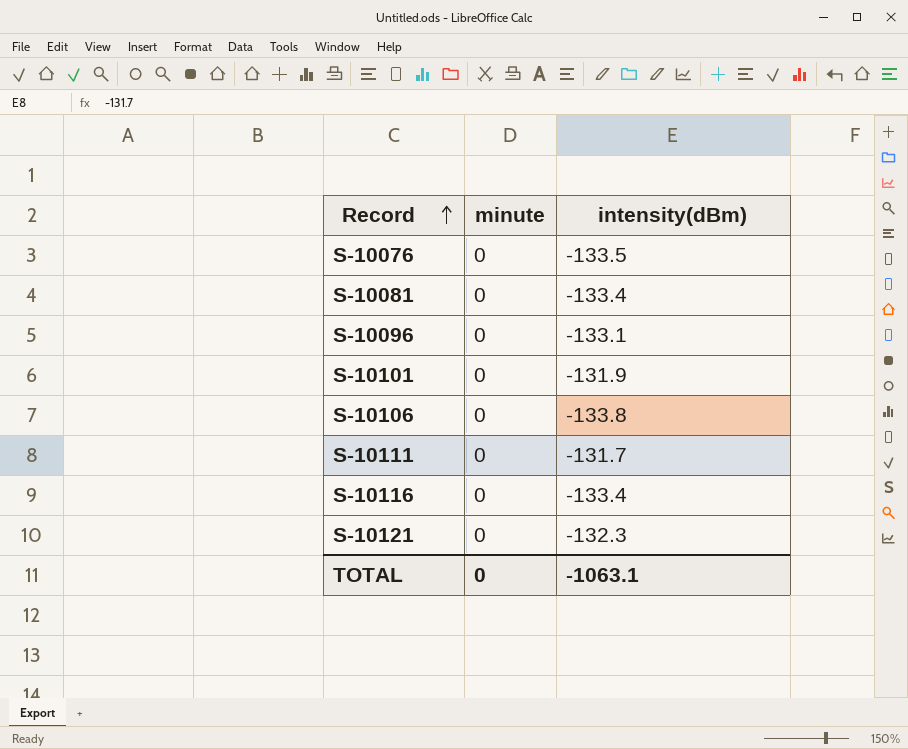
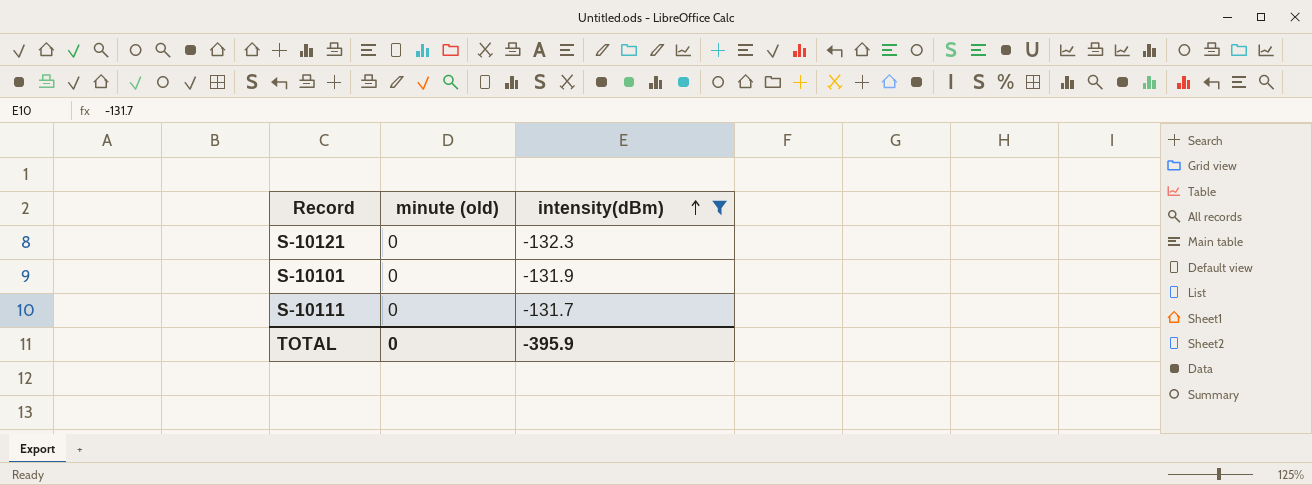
filter: none -> intensity(dBm) >= -132.3
row order: Record ascending -> intensity(dBm) ascending
column name: minute -> minute (old)
TOTAL | intensity(dBm): -1063.1 -> -395.9

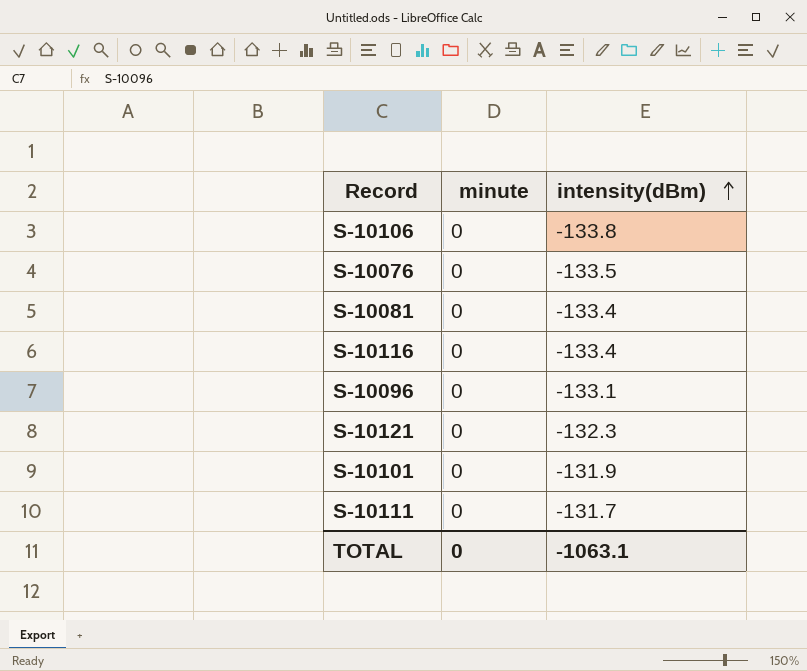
filter: intensity(dBm) >= -132.3 -> none
column name: minute (old) -> minute
TOTAL | intensity(dBm): -395.9 -> -1063.1

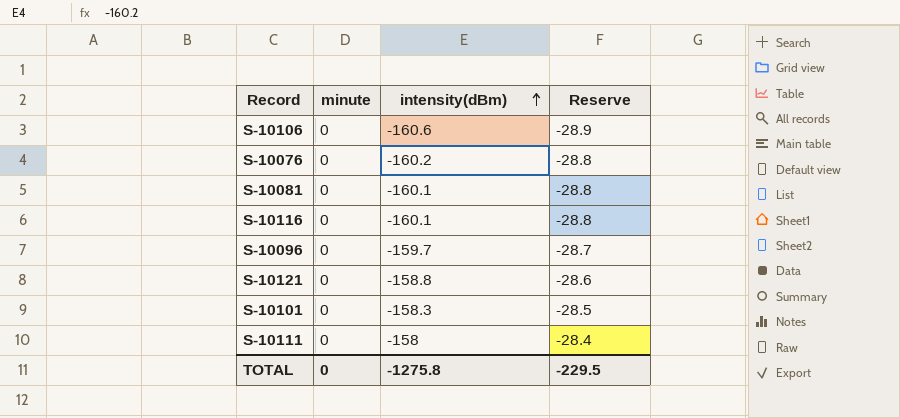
column Reserve | formula: none -> [intensity(dBm)] * 0.18
S-10106 | intensity(dBm): -133.8 -> -160.6
S-10076 | intensity(dBm): -133.5 -> -160.2
S-10081 | intensity(dBm): -133.4 -> -160.1
S-10116 | intensity(dBm): -133.4 -> -160.1
S-10096 | intensity(dBm): -133.1 -> -159.7
S-10121 | intensity(dBm): -132.3 -> -158.8
S-10101 | intensity(dBm): -131.9 -> -158.3
S-10111 | intensity(dBm): -131.7 -> -158
TOTAL | intensity(dBm): -1063.1 -> -1275.8

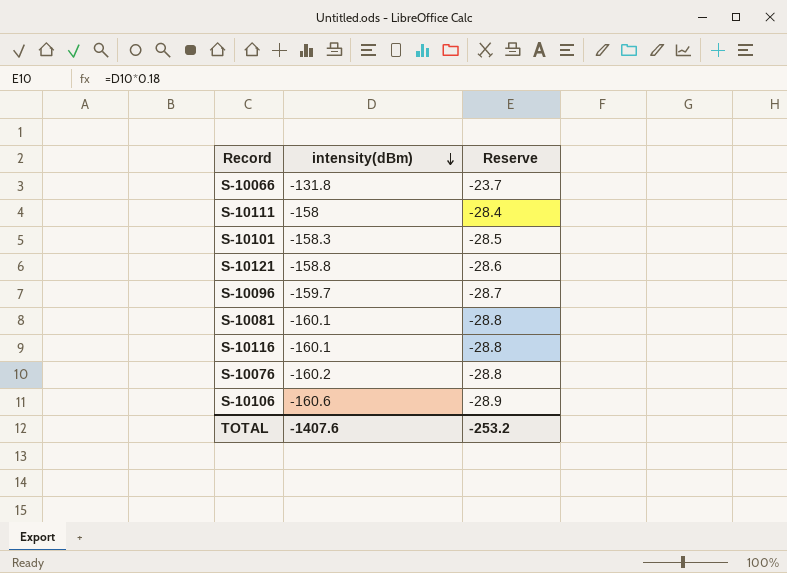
row order: intensity(dBm) ascending -> intensity(dBm) descending
column minute | position: 2 -> none
row S-10066: none -> -131.8 | -23.7
TOTAL | intensity(dBm): -1275.8 -> -1407.6
TOTAL | Reserve: -229.5 -> -253.2

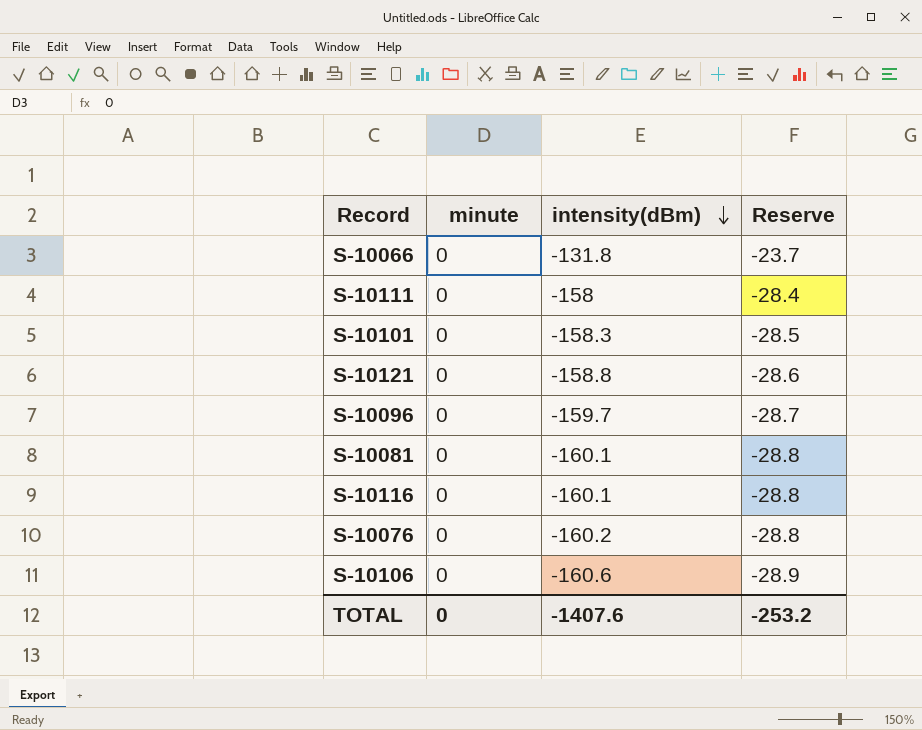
column minute | position: none -> 2

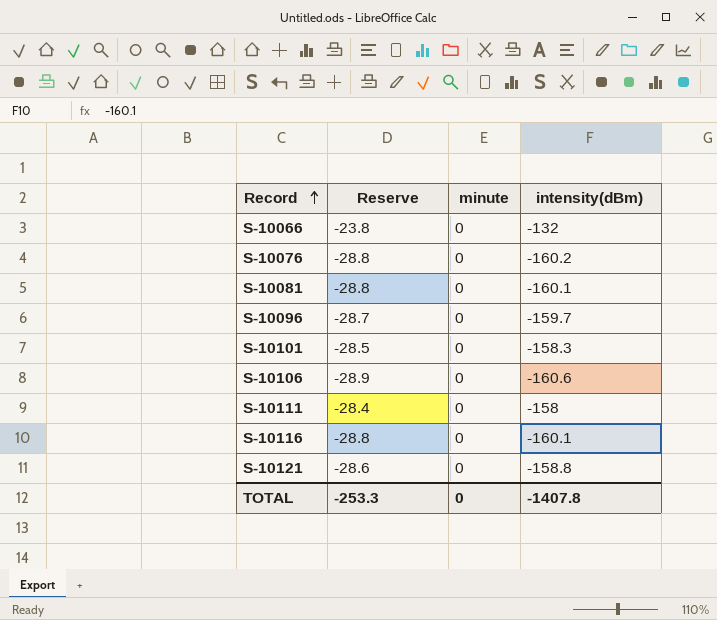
row order: intensity(dBm) descending -> Record ascending
column Reserve | position: 4 -> 2
S-10066 | Reserve: -23.7 -> -23.8
S-10066 | intensity(dBm): -131.8 -> -132
TOTAL | Reserve: -253.2 -> -253.3
TOTAL | intensity(dBm): -1407.6 -> -1407.8

